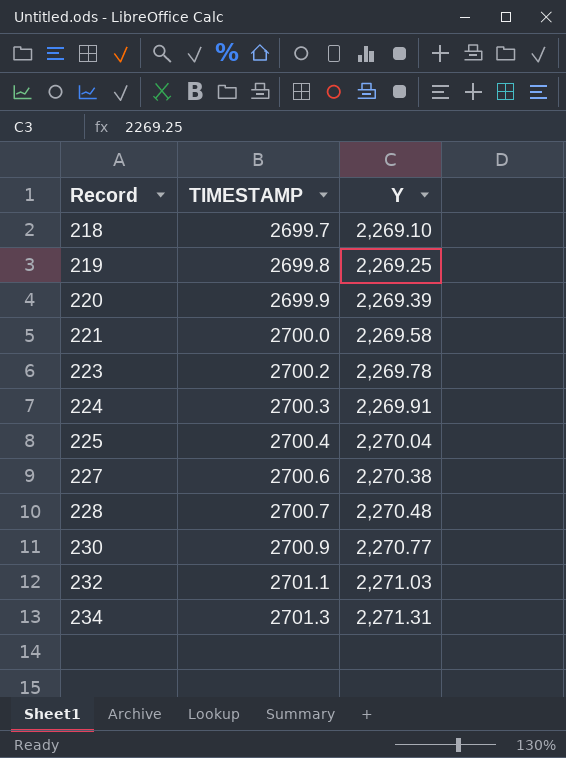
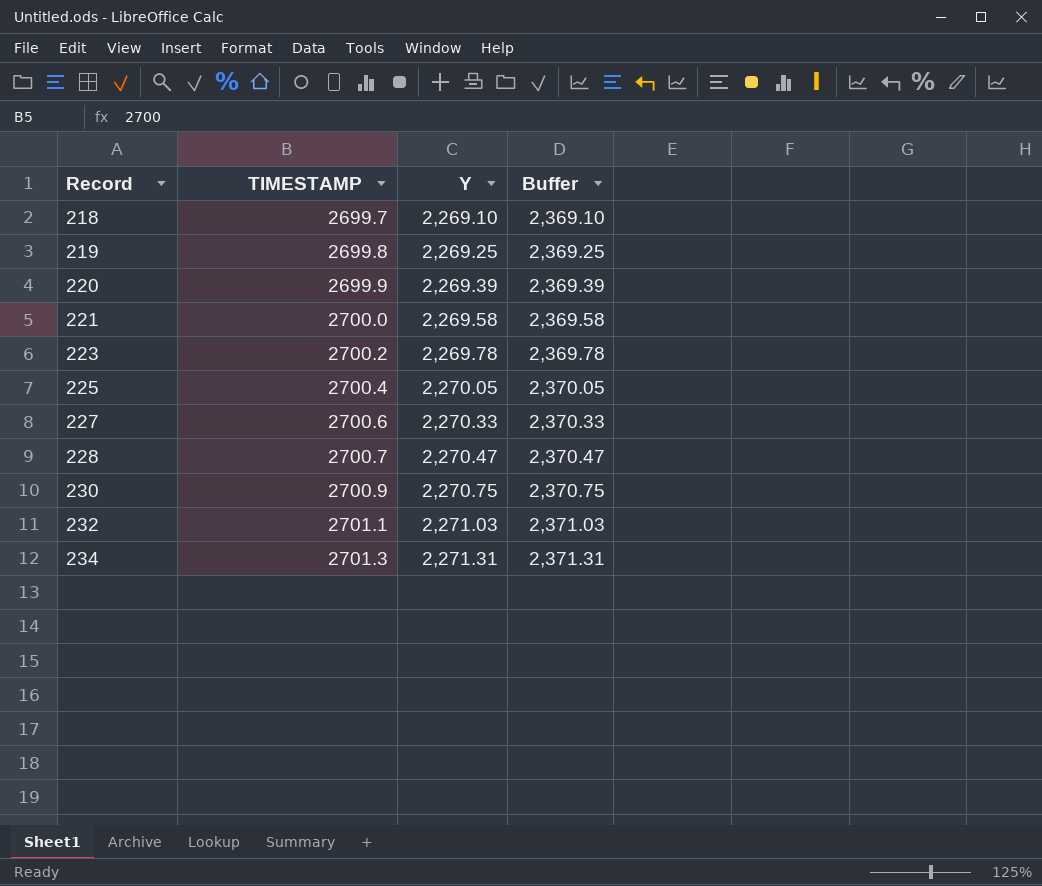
column Buffer | formula: none -> [Y] + 100
row 224: 2700.3 | 2,269.91 -> none
225 | Y: 2,270.04 -> 2,270.05
227 | Y: 2,270.38 -> 2,270.33
228 | Y: 2,270.48 -> 2,270.47
230 | Y: 2,270.77 -> 2,270.75

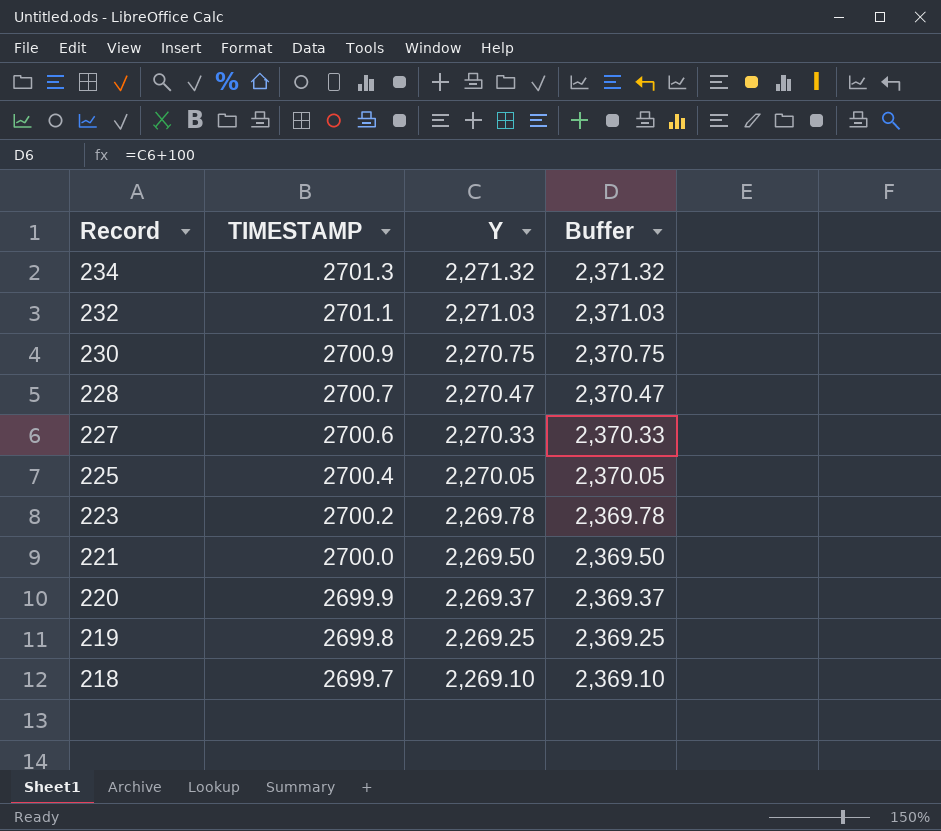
row order: Record ascending -> Record descending
234 | Y: 2,271.31 -> 2,271.32
234 | Buffer: 2,371.31 -> 2,371.32
221 | Y: 2,269.58 -> 2,269.50
221 | Buffer: 2,369.58 -> 2,369.50
220 | Y: 2,269.39 -> 2,269.37
220 | Buffer: 2,369.39 -> 2,369.37

